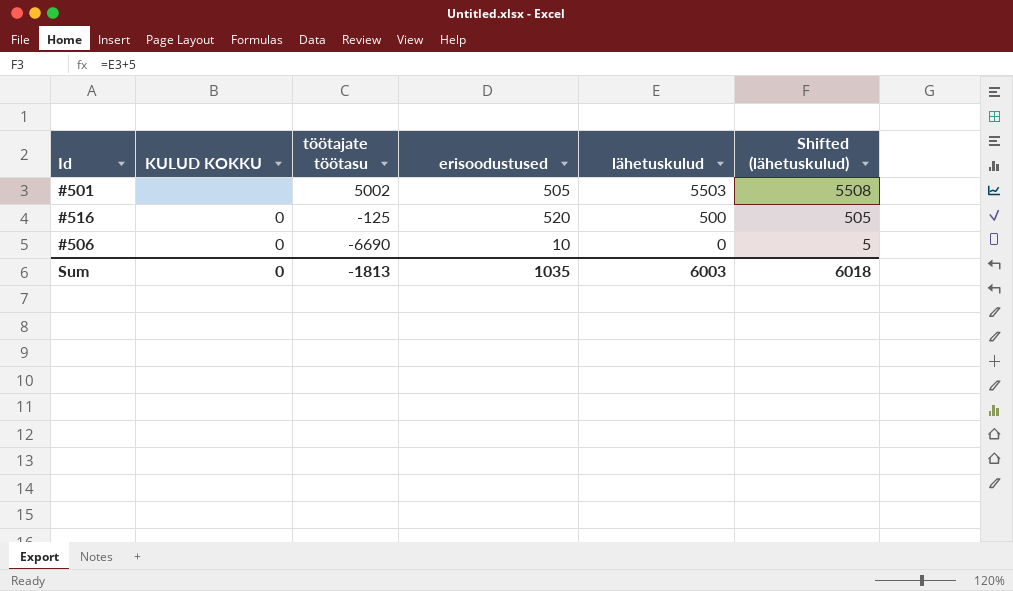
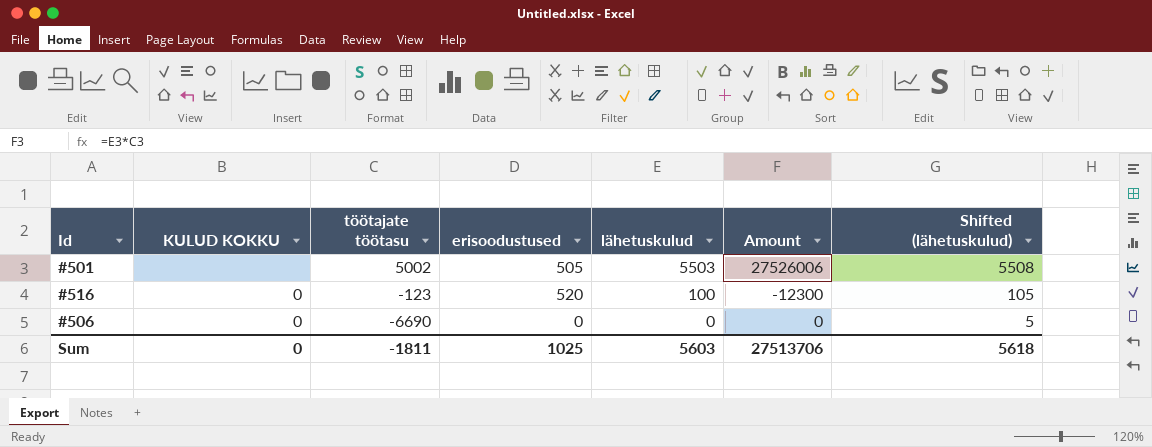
column Amount | formula: none -> [töötajate töötasu] * [lähetuskulud]
#516 | töötajate töötasu: -125 -> -123
#516 | lähetuskulud: 500 -> 100
#516 | Shifted (lähetuskulud): 505 -> 105
#506 | erisoodustused: 10 -> 0
Sum | töötajate töötasu: -1813 -> -1811
Sum | erisoodustused: 1035 -> 1025
Sum | lähetuskulud: 6003 -> 5603
Sum | Shifted (lähetuskulud): 6018 -> 5618

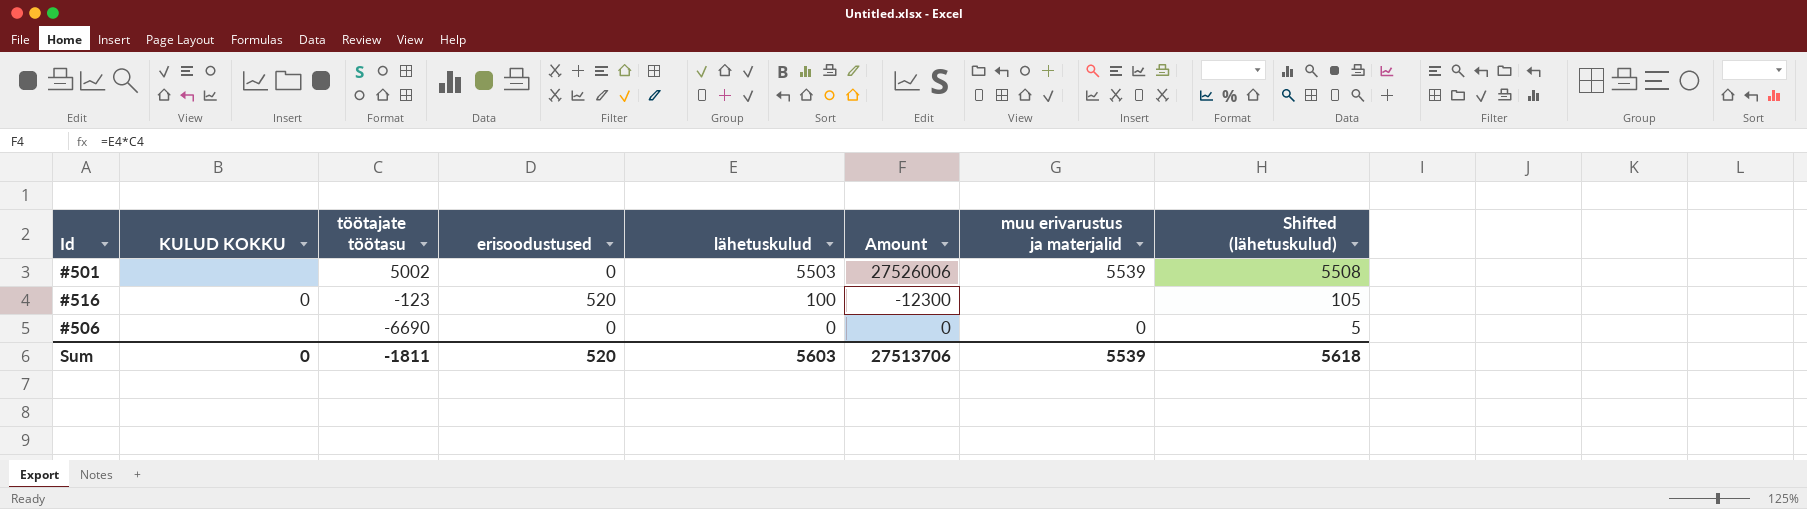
column muu erivarustus ja materjalid | position: none -> 7
#501 | erisoodustused: 505 -> 0
#506 | KULUD KOKKU: 0 -> none
Sum | erisoodustused: 1025 -> 520

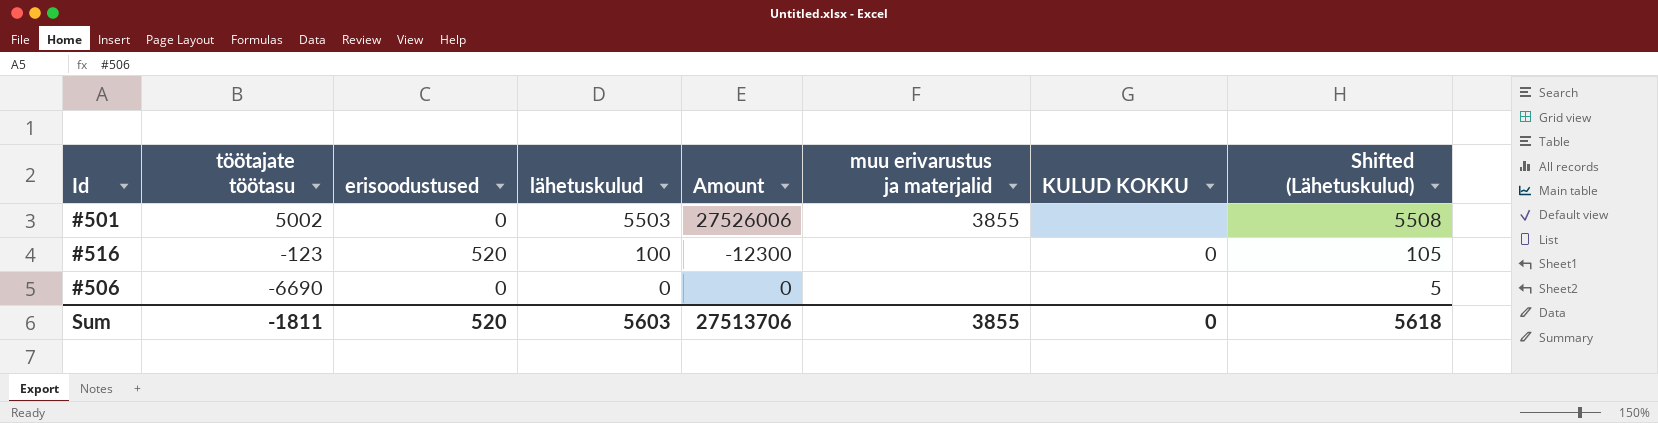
column KULUD KOKKU | position: 2 -> 7
column name: Shifted (lähetuskulud) -> Shifted (Lähetuskulud)
#501 | muu erivarustus ja materjalid: 5539 -> 3855
#506 | muu erivarustus ja materjalid: 0 -> none
Sum | muu erivarustus ja materjalid: 5539 -> 3855

